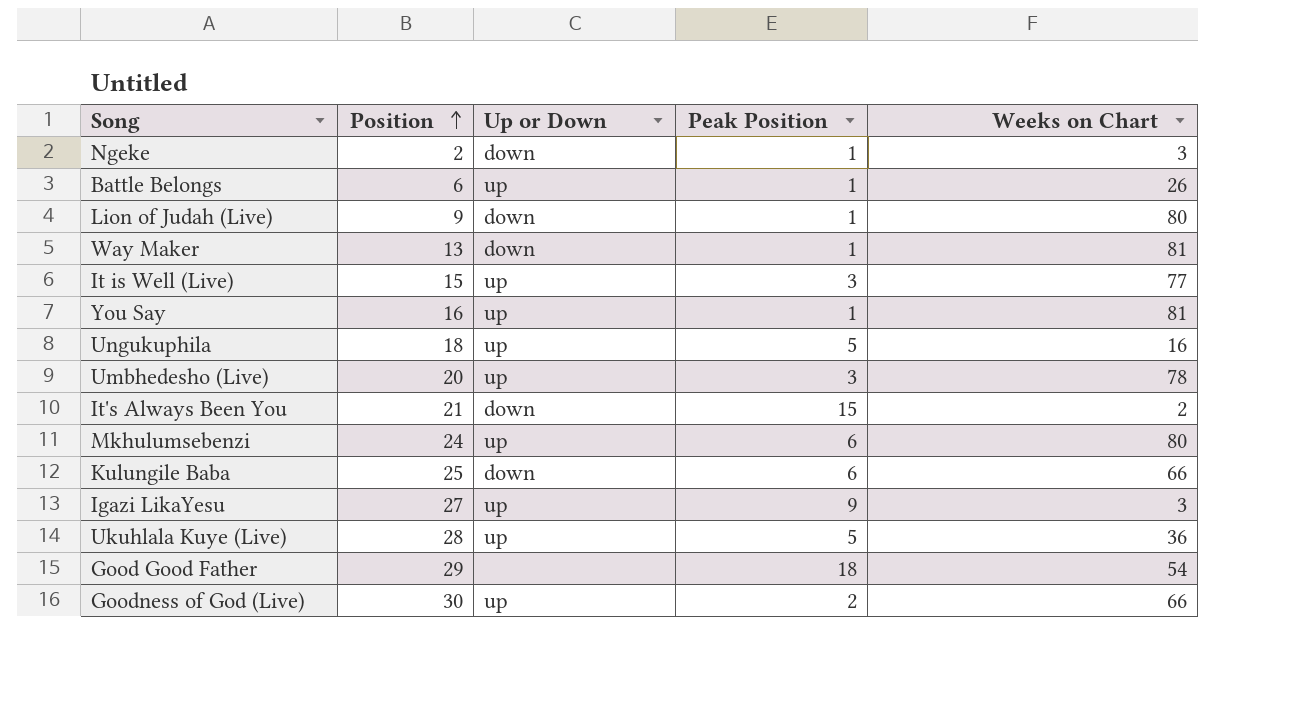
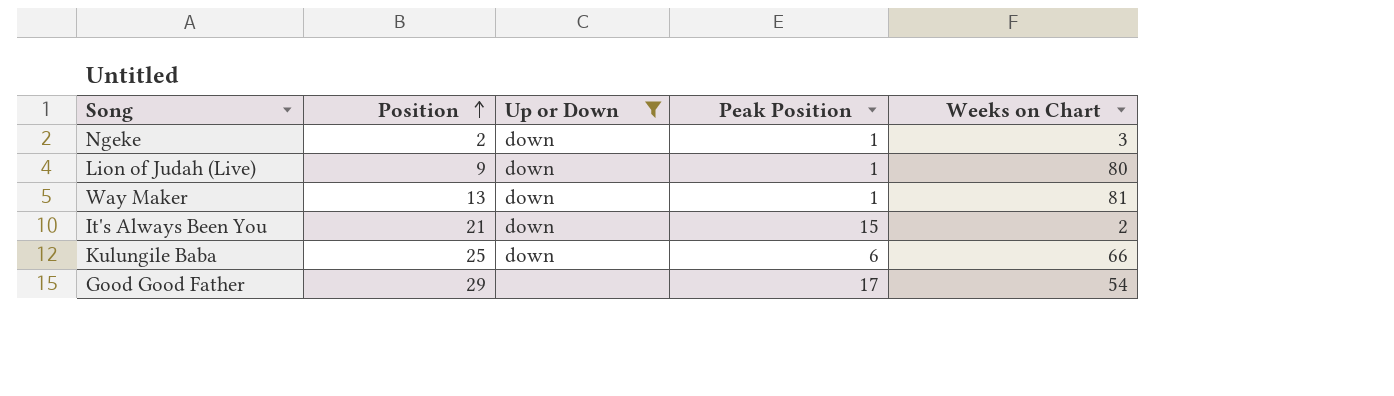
filter: none -> Up or Down != up
Good Good Father | Peak Position: 18 -> 17

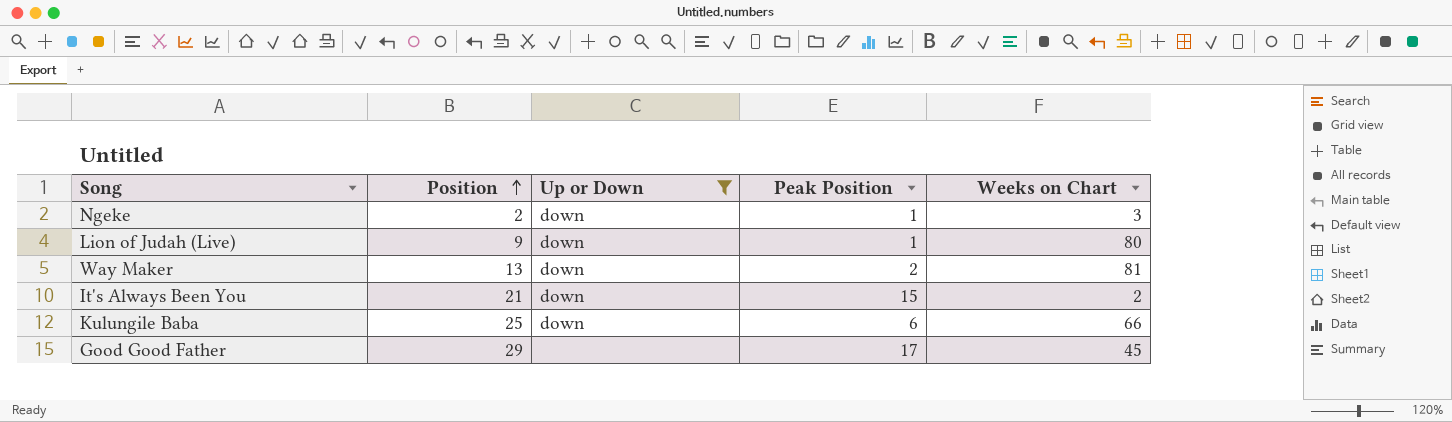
Way Maker | Peak Position: 1 -> 2
Good Good Father | Weeks on Chart: 54 -> 45

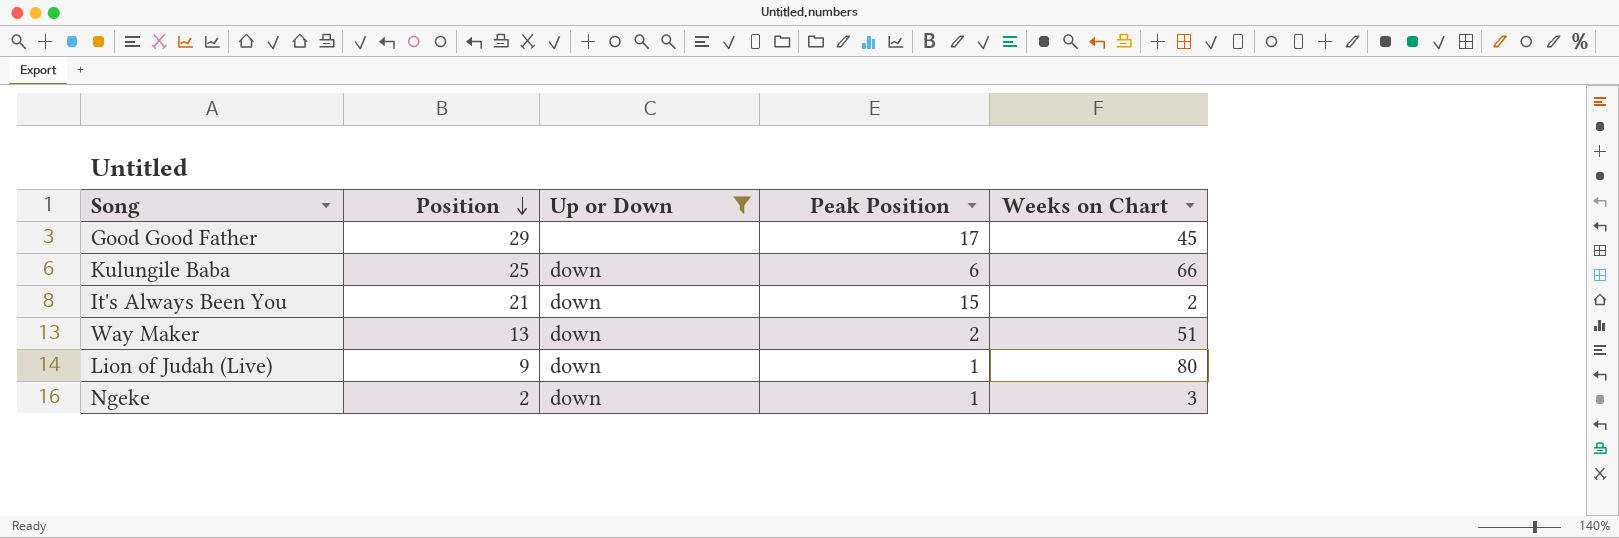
row order: Position ascending -> Position descending
Way Maker | Weeks on Chart: 81 -> 51

